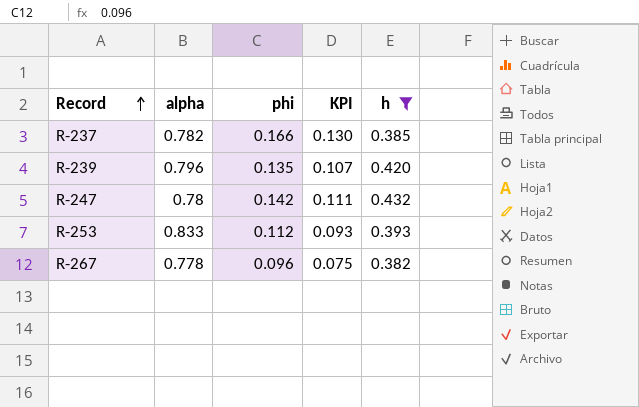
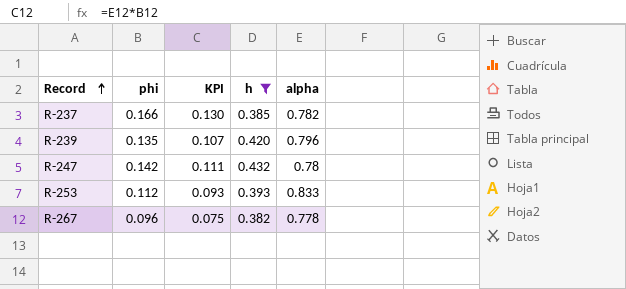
column alpha | position: 2 -> 5

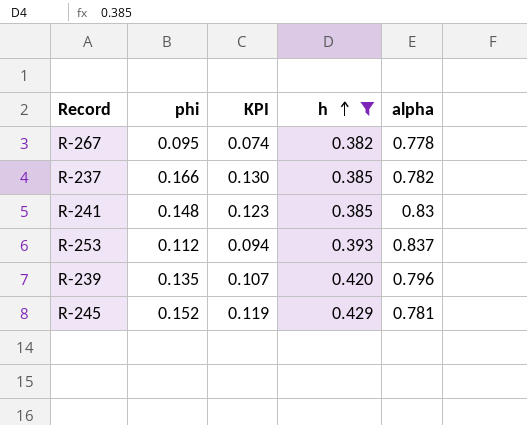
row order: Record ascending -> h ascending
row R-247: 0.142 | 0.111 | 0.432 | 0.78 -> none
R-267 | phi: 0.096 -> 0.095
R-267 | KPI: 0.075 -> 0.074
row R-241: none -> 0.148 | 0.123 | 0.385 | 0.83
R-253 | KPI: 0.093 -> 0.094
R-253 | alpha: 0.833 -> 0.837
row R-245: none -> 0.152 | 0.119 | 0.429 | 0.781

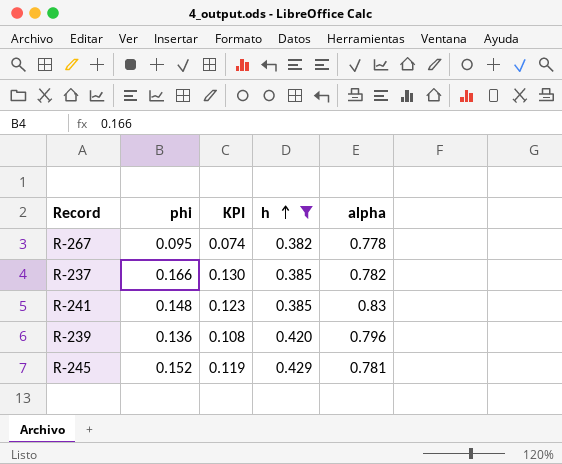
row R-253: 0.112 | 0.094 | 0.393 | 0.837 -> none
R-239 | phi: 0.135 -> 0.136
R-239 | KPI: 0.107 -> 0.108

